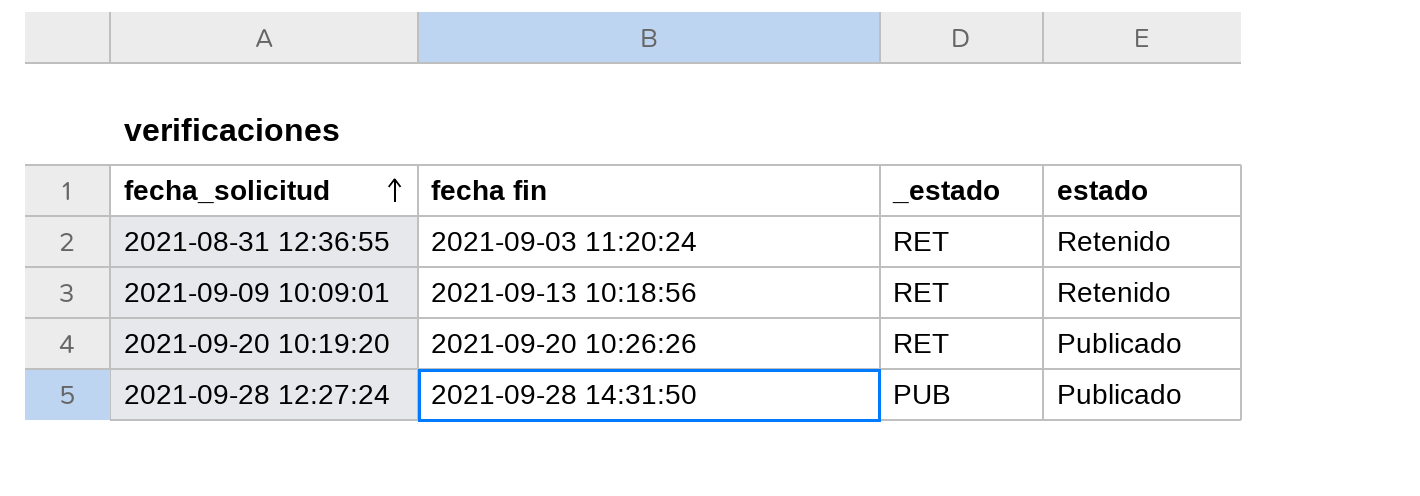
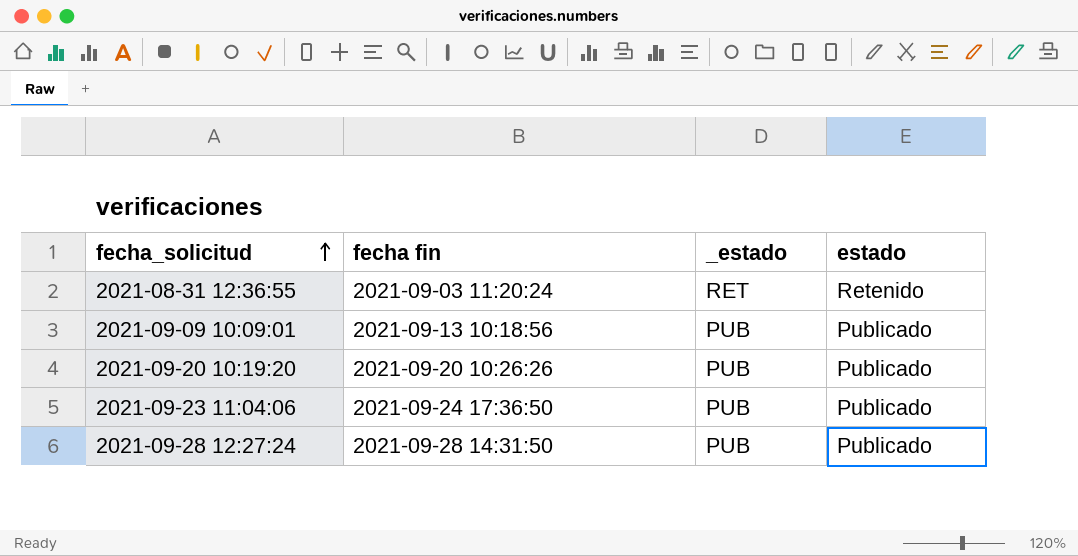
2021-09-09 10:09:01 | _estado: RET -> PUB
2021-09-09 10:09:01 | estado: Retenido -> Publicado
2021-09-20 10:19:20 | _estado: RET -> PUB
row 2021-09-23 11:04:06: none -> 2021-09-24 17:36:50 | PUB | Publicado

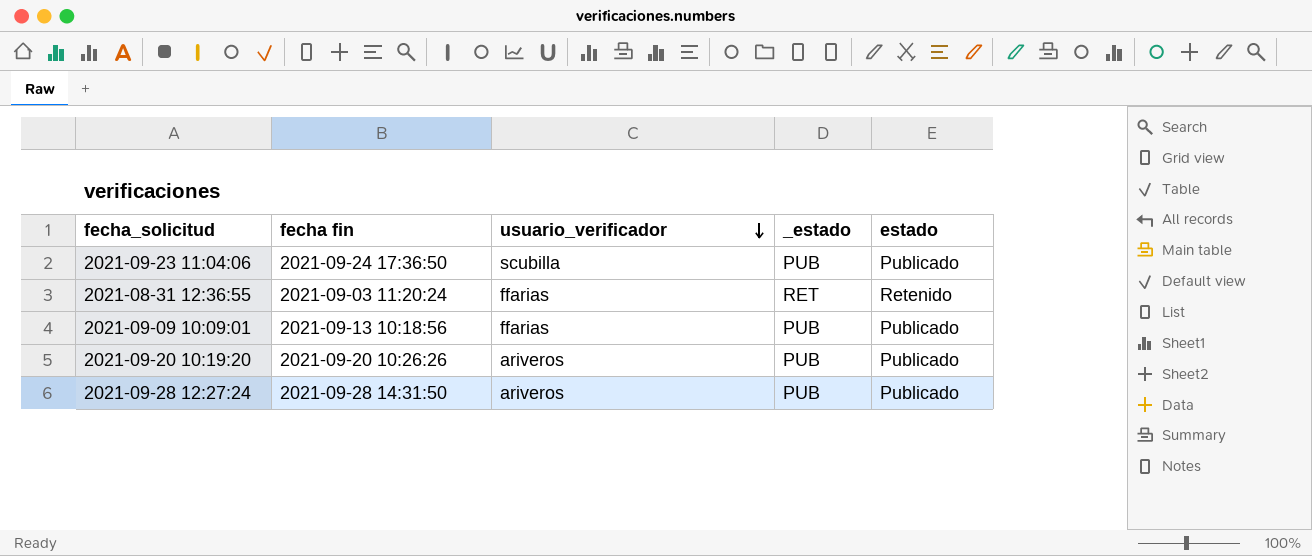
row order: fecha_solicitud ascending -> usuario_verificador descending
column usuario_verificador | position: none -> 3

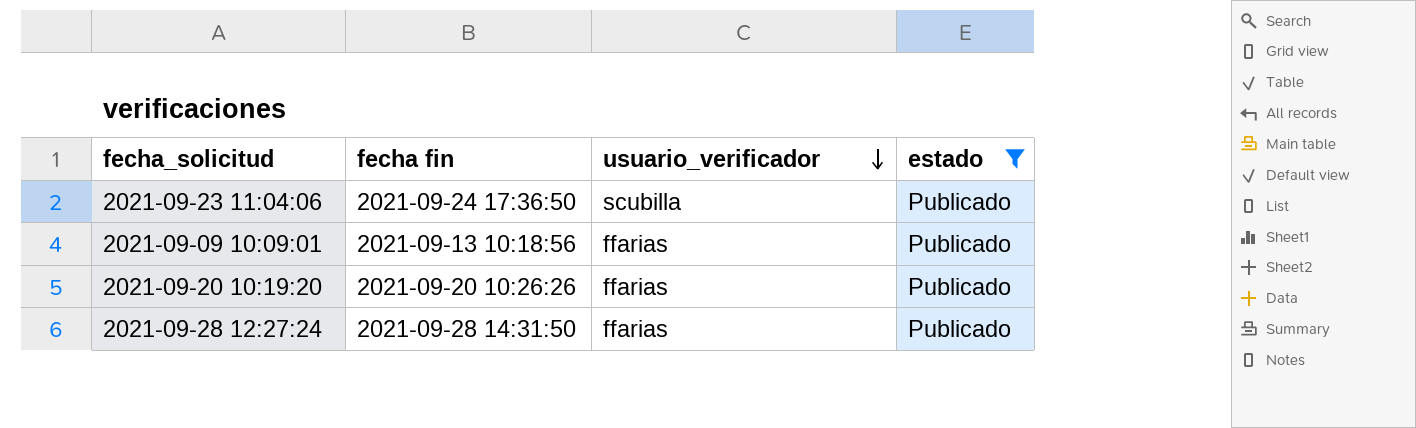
filter: none -> estado = Publicado
column _estado | position: 4 -> none
2021-09-20 10:19:20 | usuario_verificador: ariveros -> ffarias
2021-09-28 12:27:24 | usuario_verificador: ariveros -> ffarias

